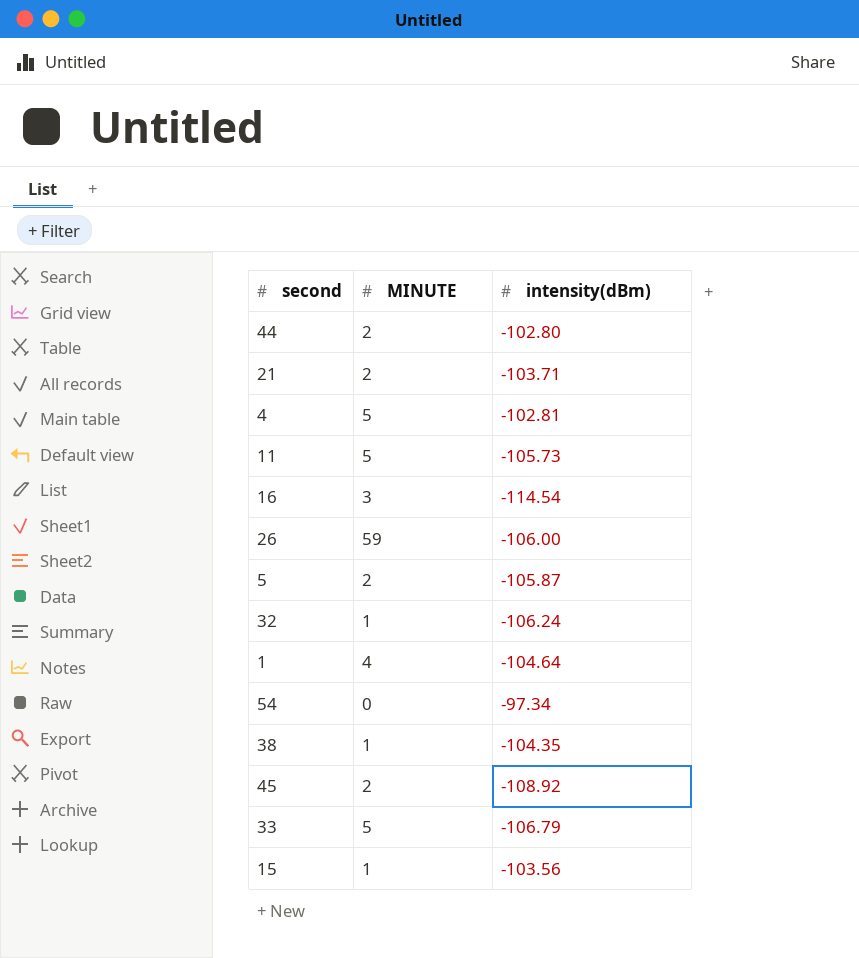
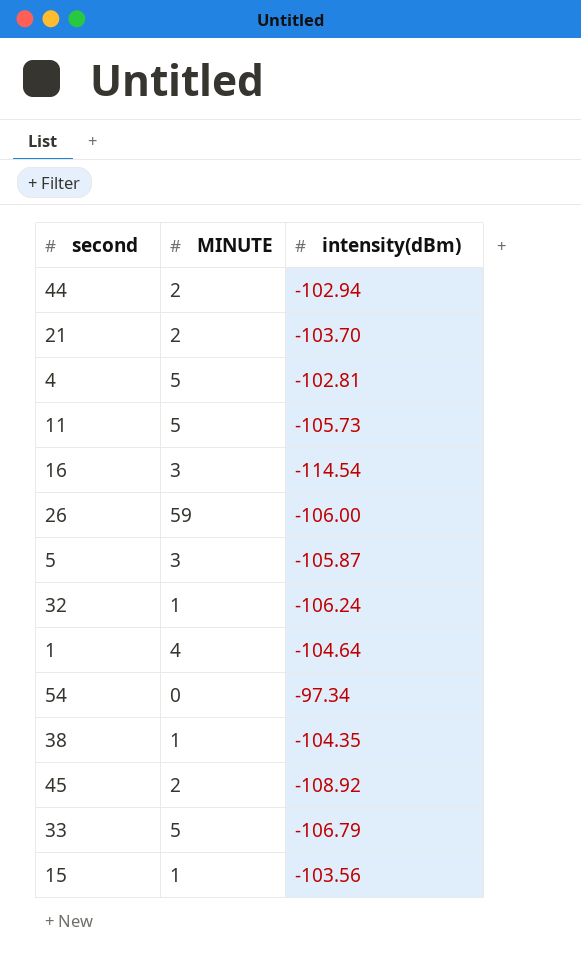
44 | intensity(dBm): -102.80 -> -102.94
21 | intensity(dBm): -103.71 -> -103.70
5 | MINUTE: 2 -> 3

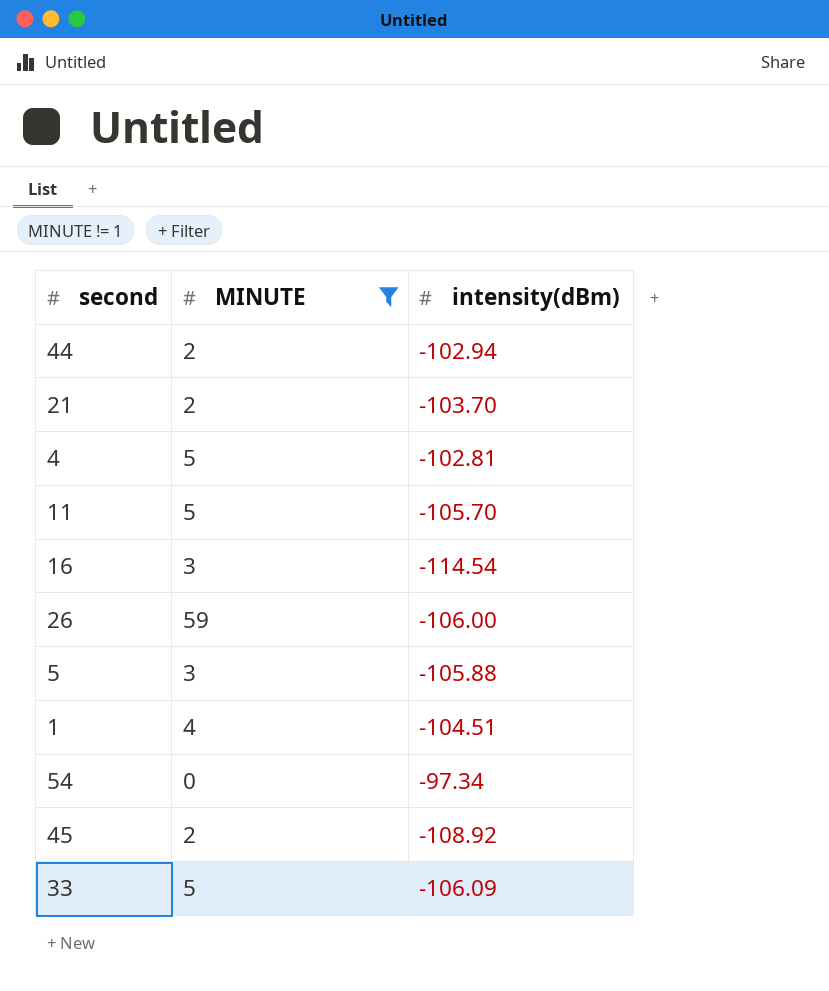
filter: none -> MINUTE != 1
11 | intensity(dBm): -105.73 -> -105.70
5 | intensity(dBm): -105.87 -> -105.88
1 | intensity(dBm): -104.64 -> -104.51
33 | intensity(dBm): -106.79 -> -106.09

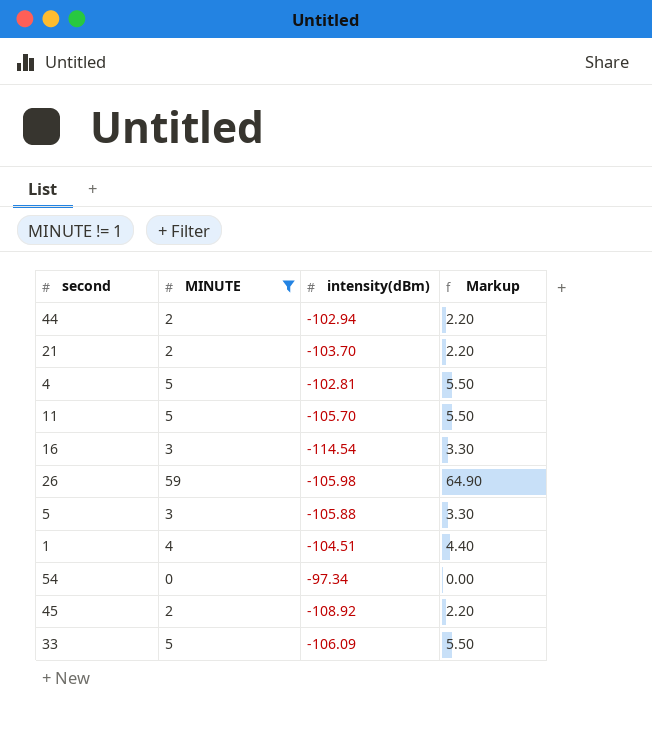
column Markup | formula: none -> [MINUTE] * 1.1
26 | intensity(dBm): -106.00 -> -105.98

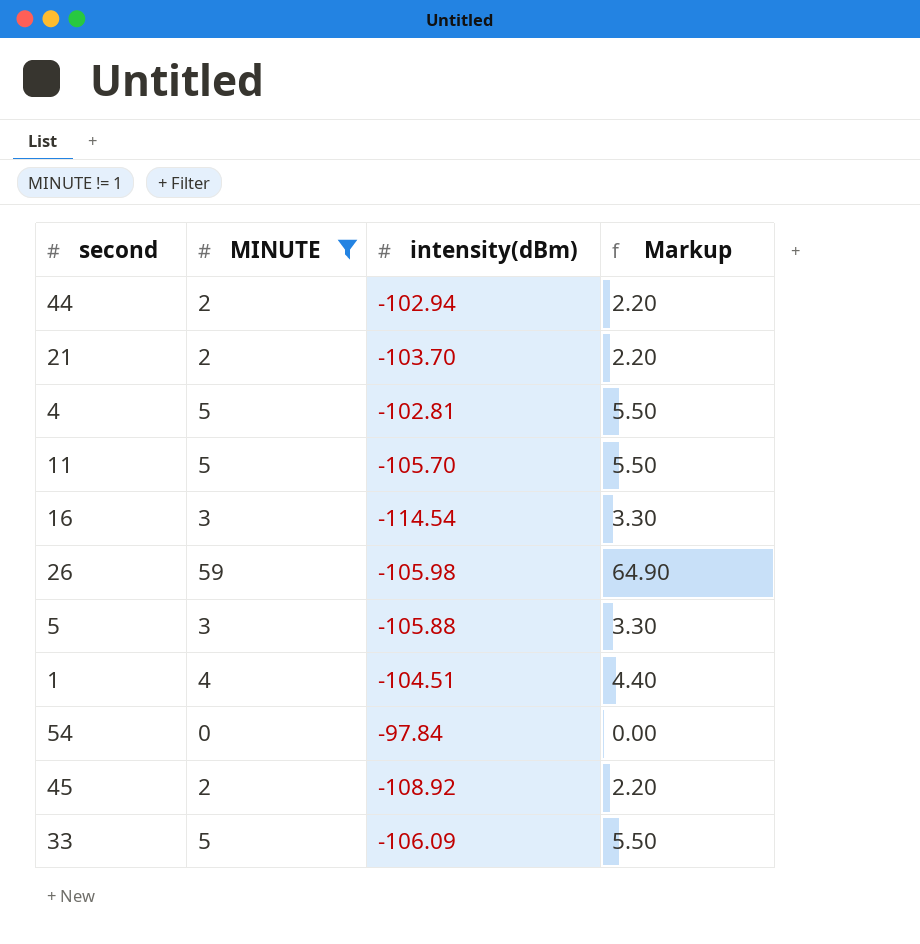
54 | intensity(dBm): -97.34 -> -97.84

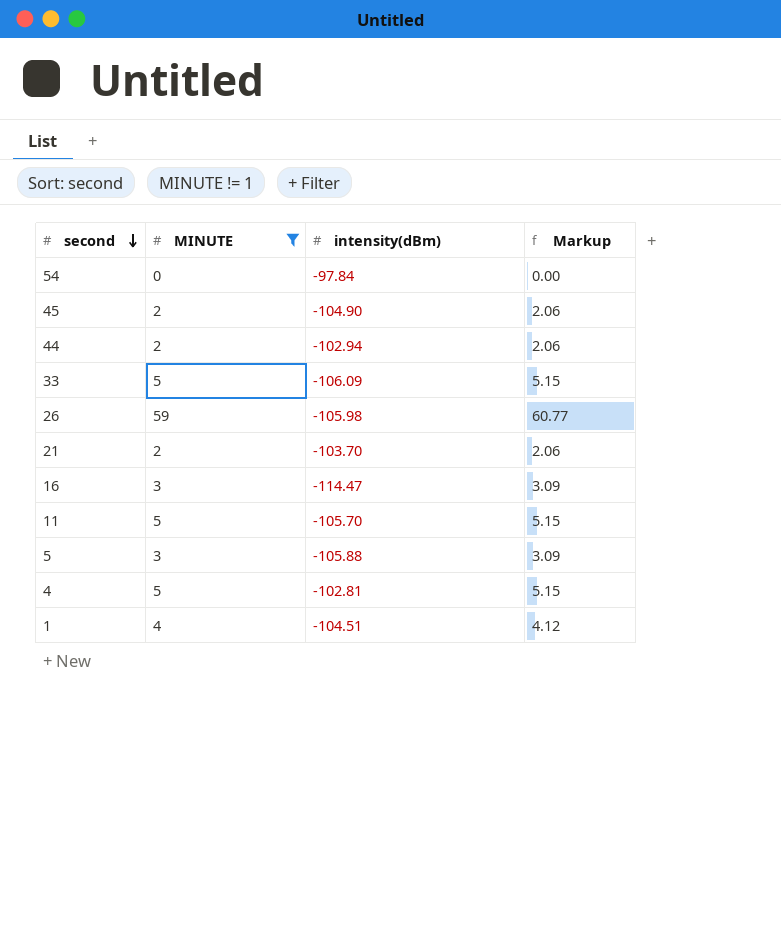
row order: none -> second descending
column Markup | formula: [MINUTE] * 1.1 -> [MINUTE] * 1.03
45 | intensity(dBm): -108.92 -> -104.90
16 | intensity(dBm): -114.54 -> -114.47

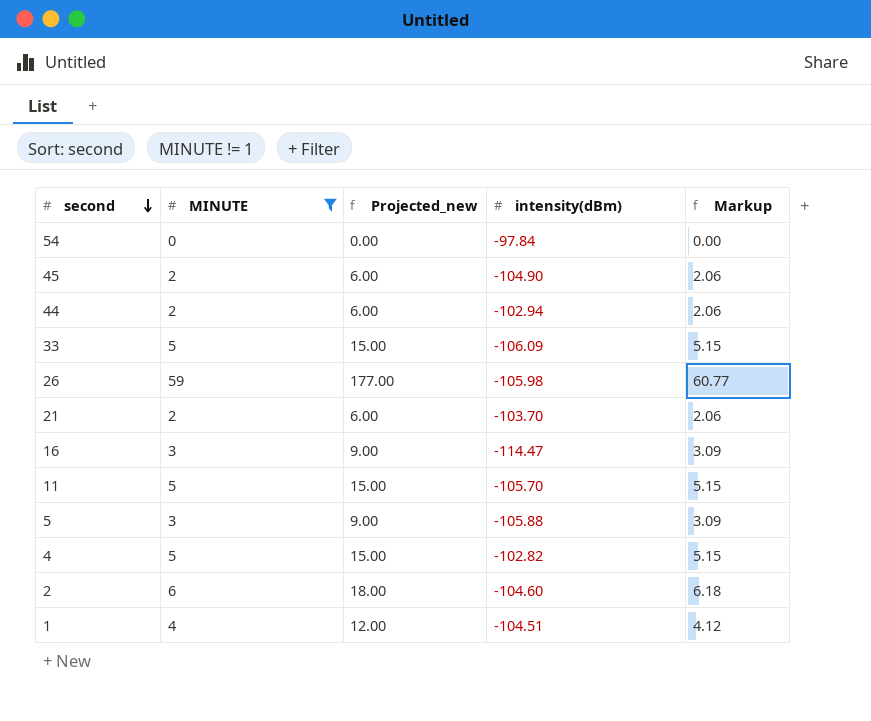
column Projected_new | formula: none -> [MINUTE] * 3
4 | intensity(dBm): -102.81 -> -102.82
row 2: none -> 6 | 18.00 | -104.60 | 6.18

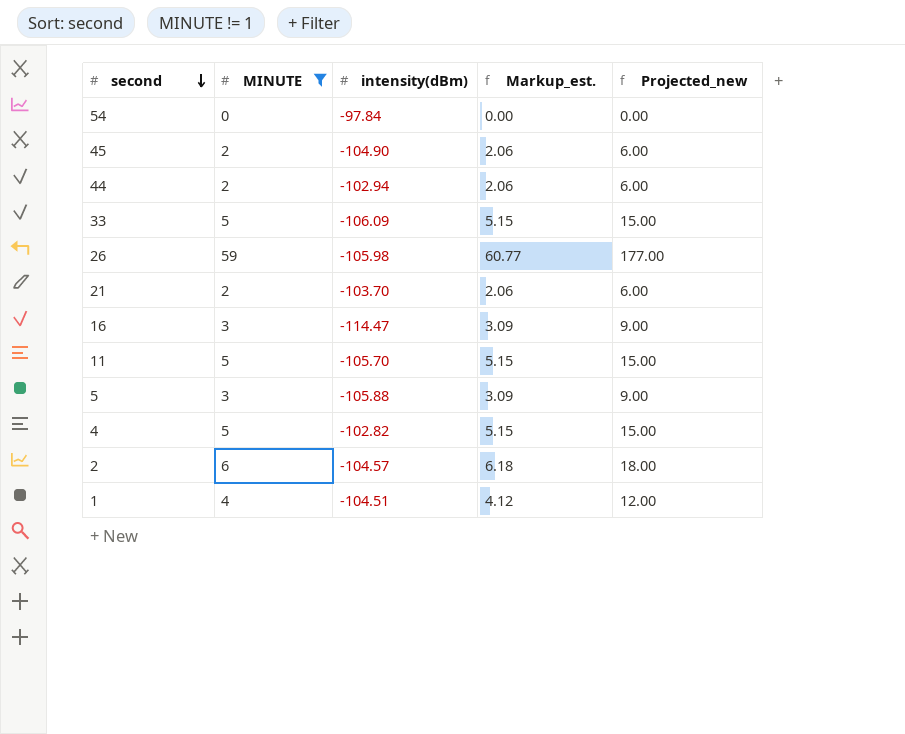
column name: Markup -> Markup_est.
column Projected_new | position: 3 -> 5
2 | intensity(dBm): -104.60 -> -104.57

